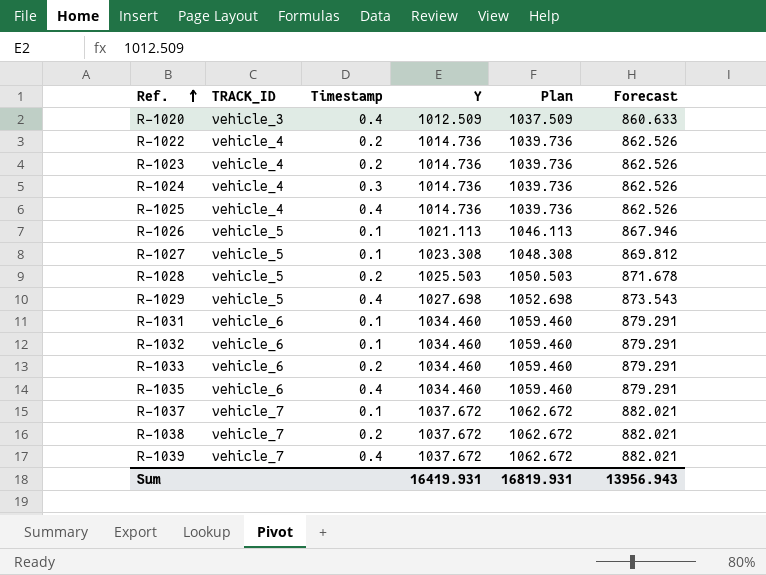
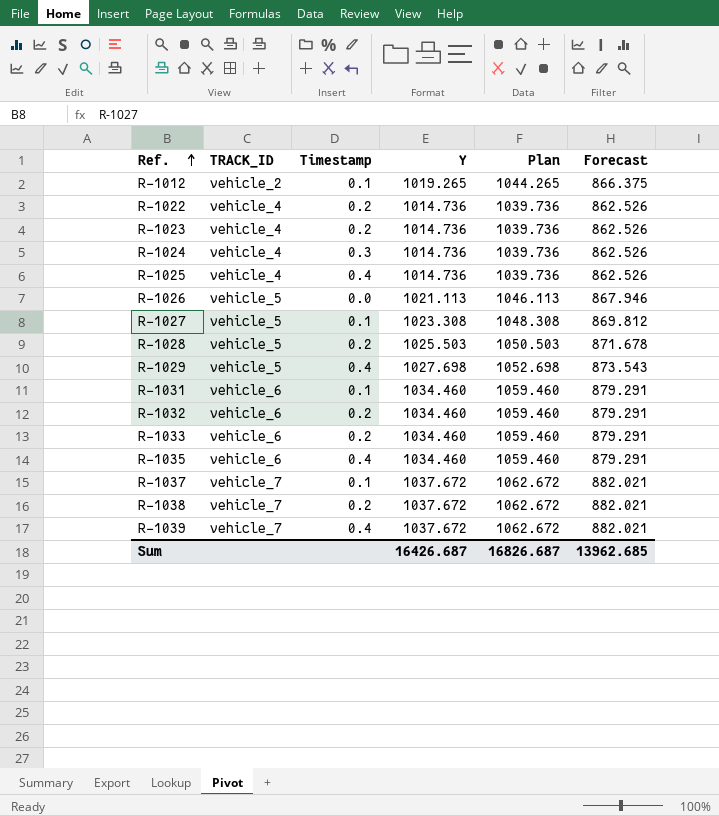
row R-1020: vehicle_3 | 0.4 | 1012.509 | 1037.509 | 860.633 -> none
row R-1012: none -> vehicle_2 | 0.1 | 1019.265 | 1044.265 | 866.375
R-1026 | Timestamp: 0.1 -> 0.0
R-1032 | Timestamp: 0.1 -> 0.2
Sum | Y: 16419.931 -> 16426.687
Sum | Plan: 16819.931 -> 16826.687
Sum | Forecast: 13956.943 -> 13962.685

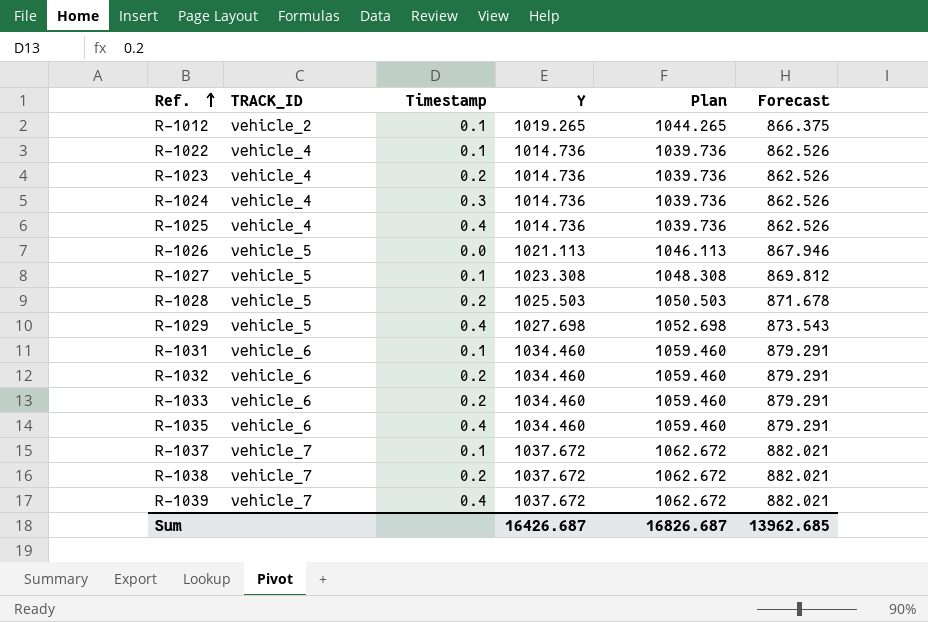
R-1022 | Timestamp: 0.2 -> 0.1

